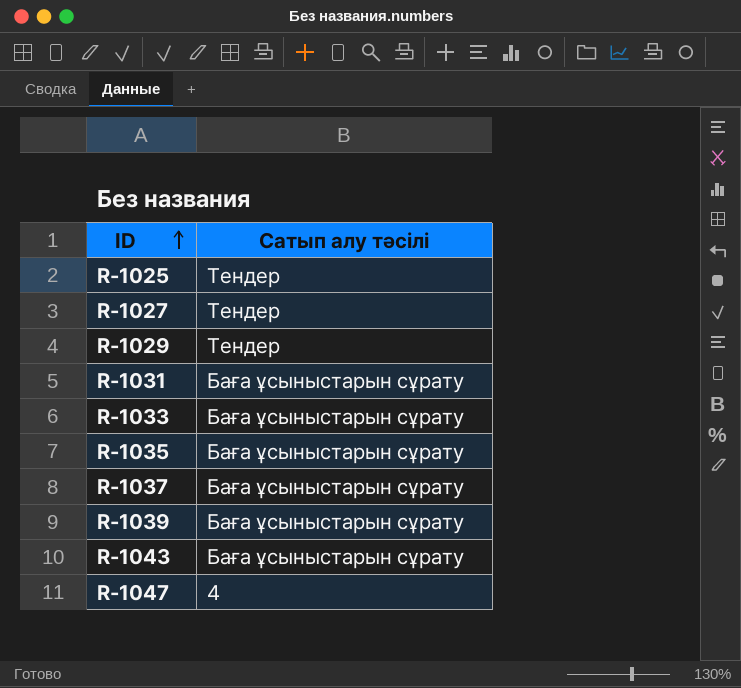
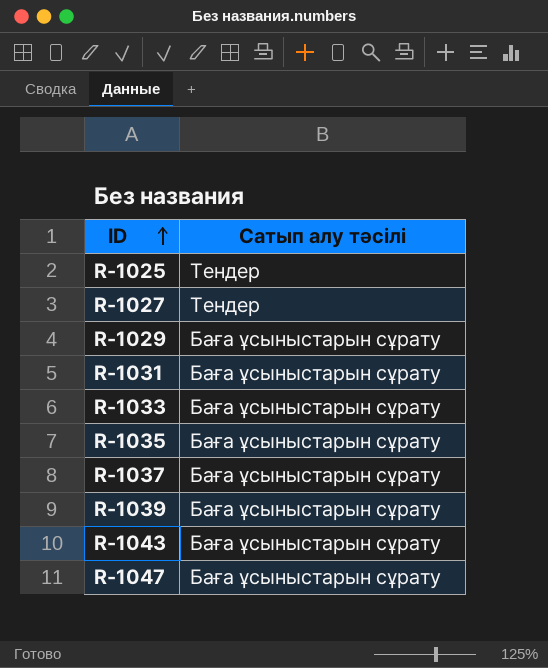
R-1029 | Сатып алу тәсілі: Тендер -> Баға ұсыныстарын сұрату
R-1047 | Сатып алу тәсілі: 4 -> Баға ұсыныстарын сұрату

